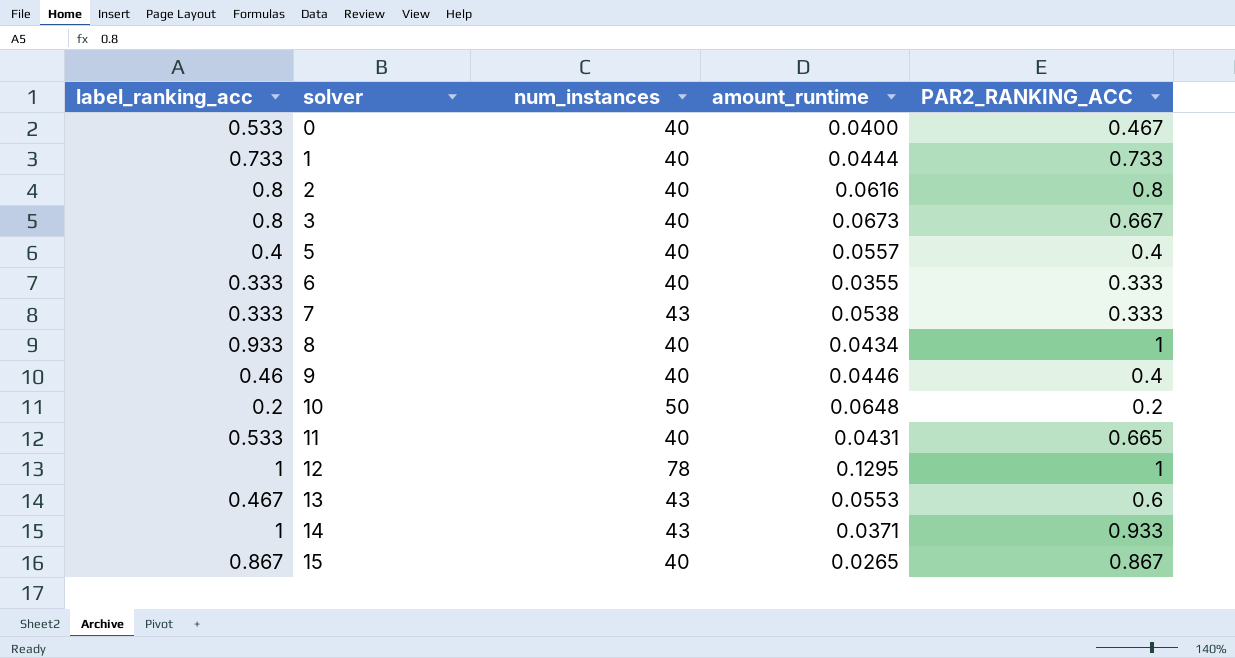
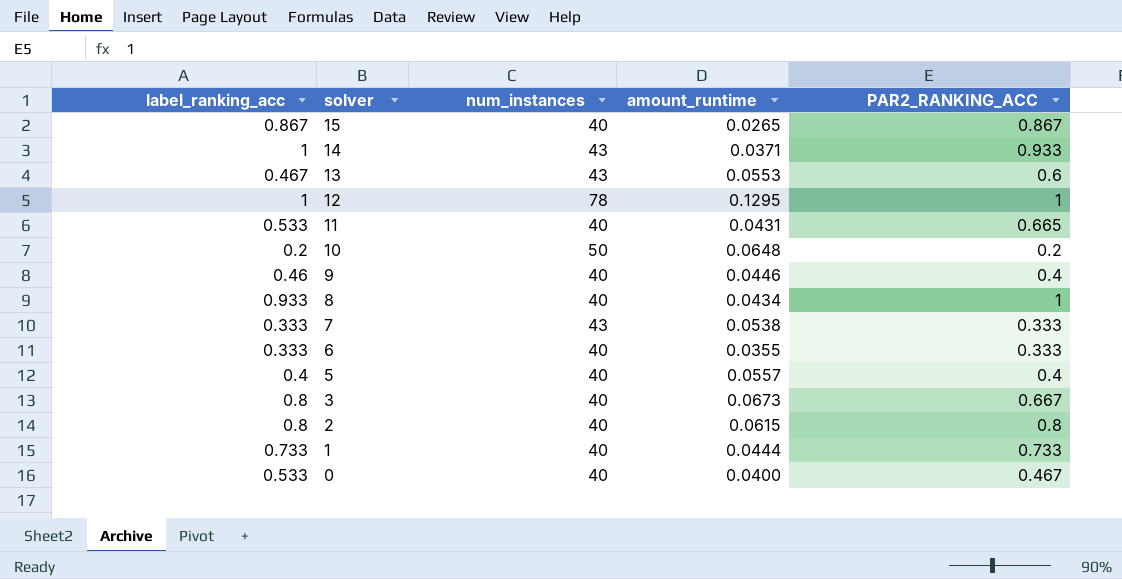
row order: solver ascending -> solver descending
2 | amount_runtime: 0.0616 -> 0.0615

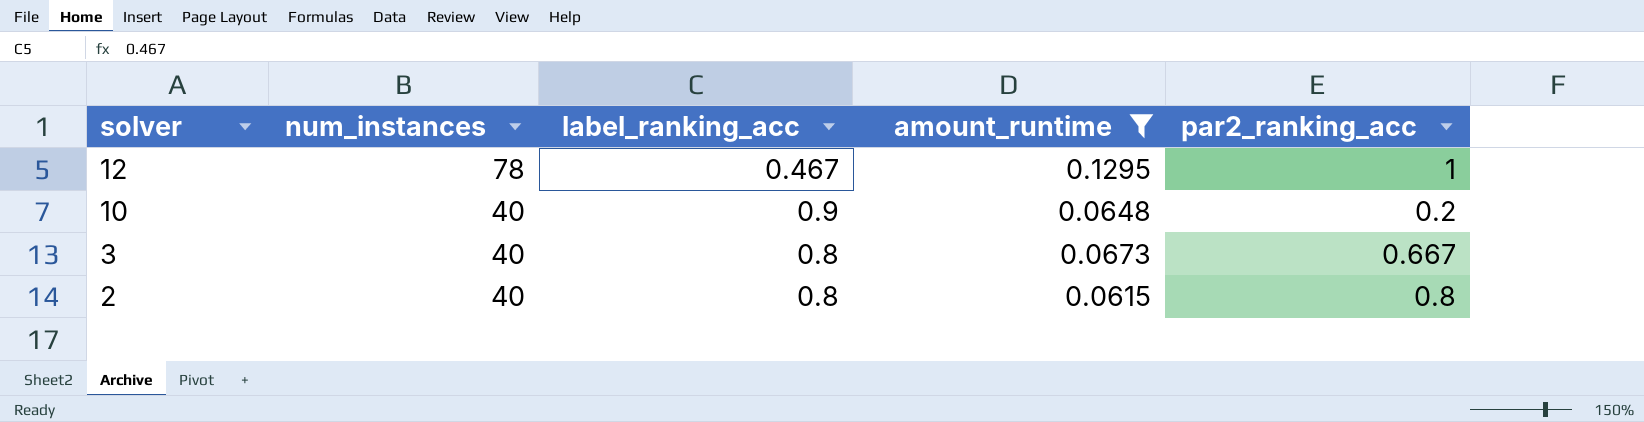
filter: none -> amount_runtime >= 0.0615
column label_ranking_acc | position: 1 -> 3
column name: PAR2_RANKING_ACC -> par2_ranking_acc
12 | label_ranking_acc: 1 -> 0.467
10 | num_instances: 50 -> 40
10 | label_ranking_acc: 0.2 -> 0.9

